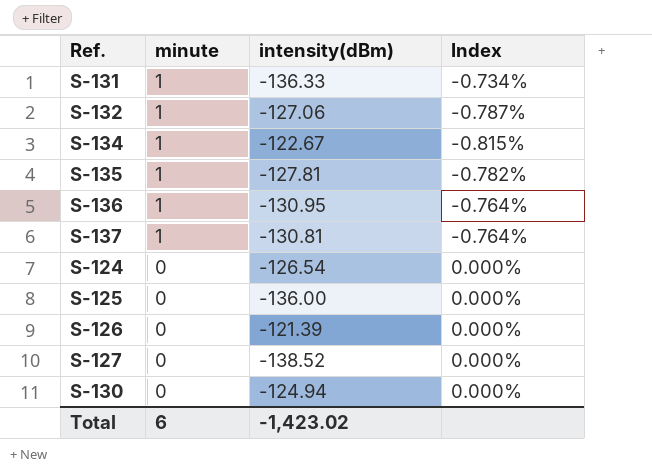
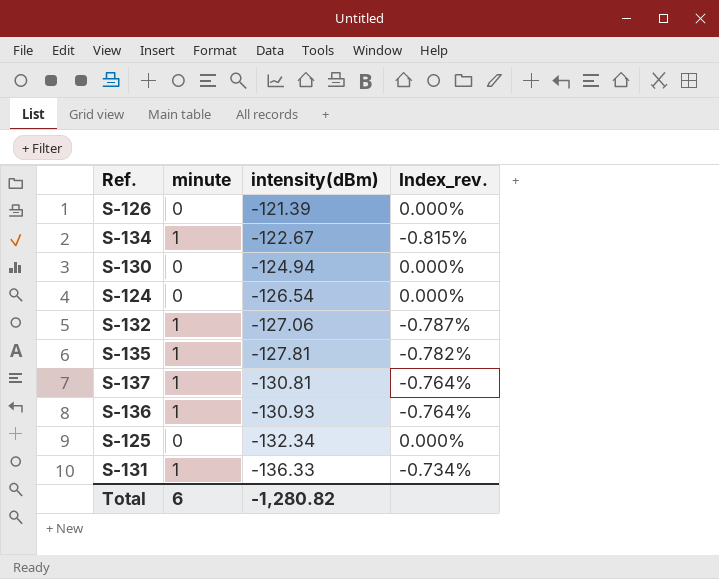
row order: minute descending -> intensity(dBm) descending
column name: Index -> Index_rev.
row S-127: 0 | -138.52 | 0.000% -> none
S-136 | intensity(dBm): -130.95 -> -130.93
S-125 | intensity(dBm): -136.00 -> -132.34
Total | intensity(dBm): -1,423.02 -> -1,280.82

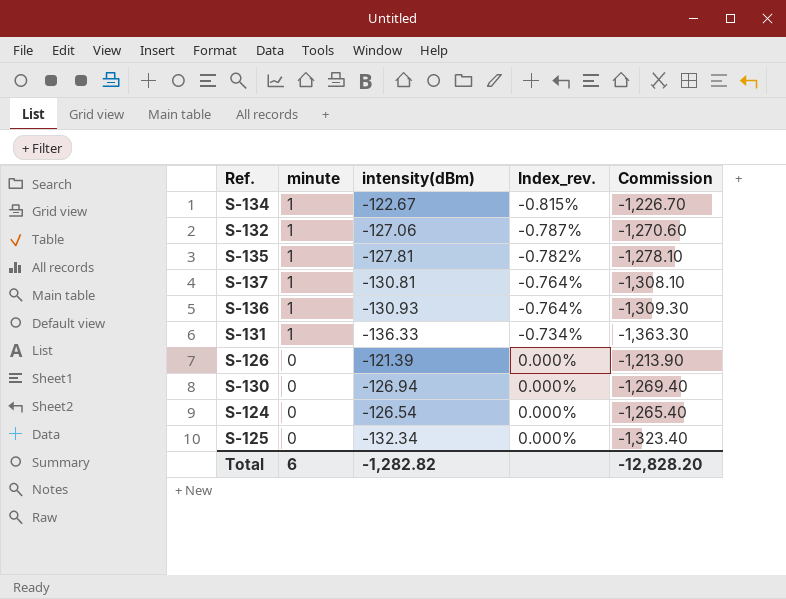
row order: intensity(dBm) descending -> minute descending
column Commission | formula: none -> [intensity(dBm)] * 10
S-130 | intensity(dBm): -124.94 -> -126.94
Total | intensity(dBm): -1,280.82 -> -1,282.82

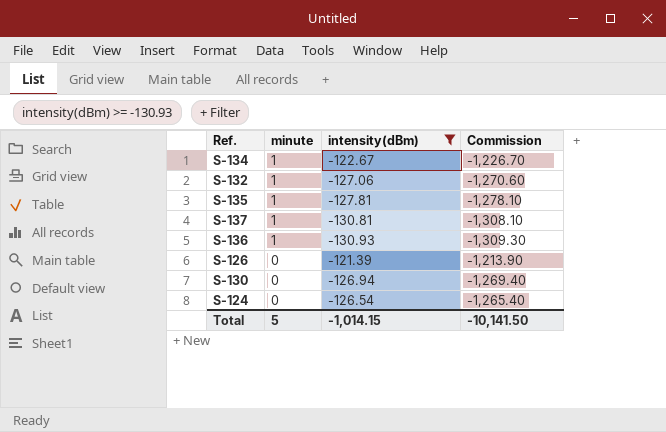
filter: none -> intensity(dBm) >= -130.93
column Index_rev. | formula: [minute] / [intensity(dBm)] -> none
Total | minute: 6 -> 5
Total | intensity(dBm): -1,282.82 -> -1,014.15
Total | Commission: -12,828.20 -> -10,141.50

